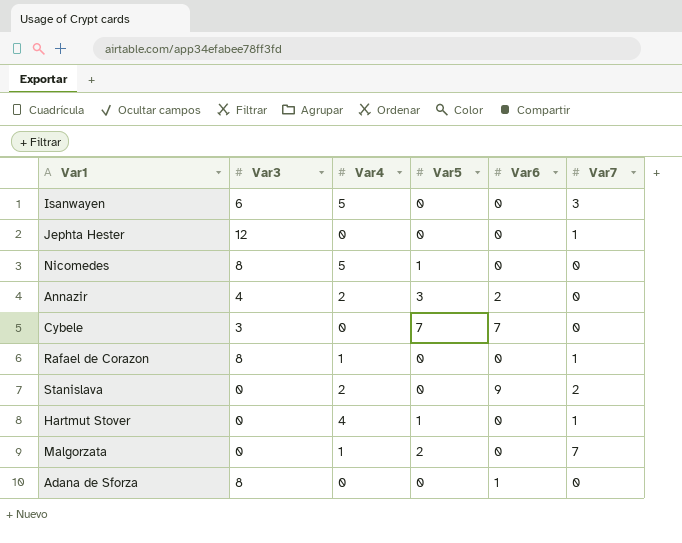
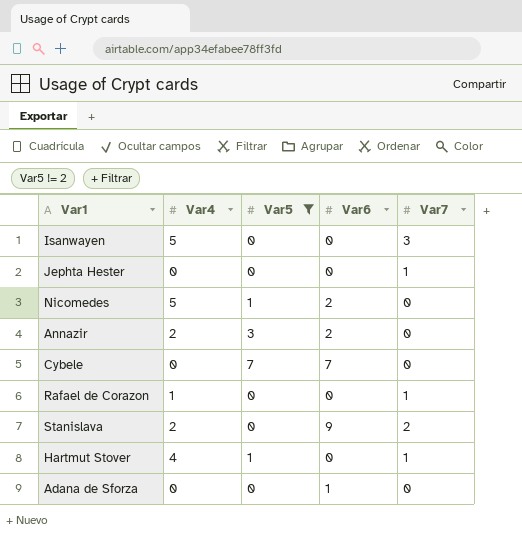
filter: none -> Var5 != 2
column Var3 | position: 2 -> none
Nicomedes | Var6: 0 -> 2

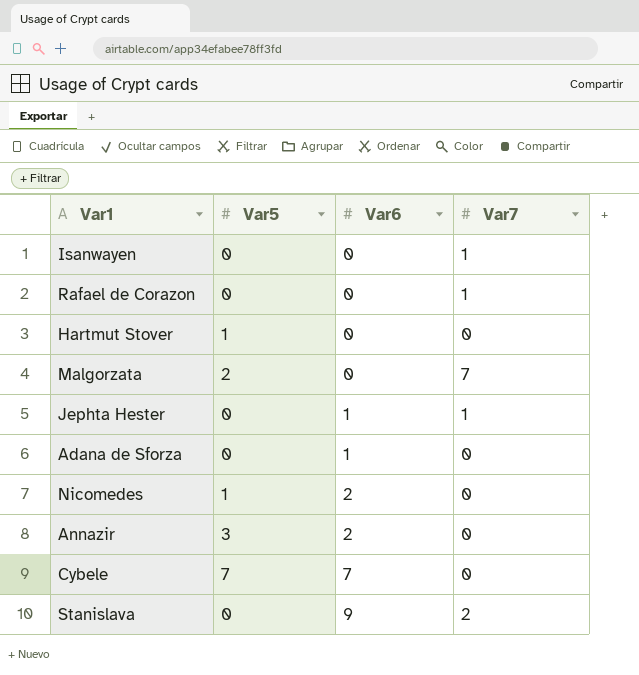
filter: Var5 != 2 -> none
row order: none -> Var6 ascending
column Var4 | position: 2 -> none
Isanwayen | Var7: 3 -> 1
Hartmut Stover | Var7: 1 -> 0
Jephta Hester | Var6: 0 -> 1

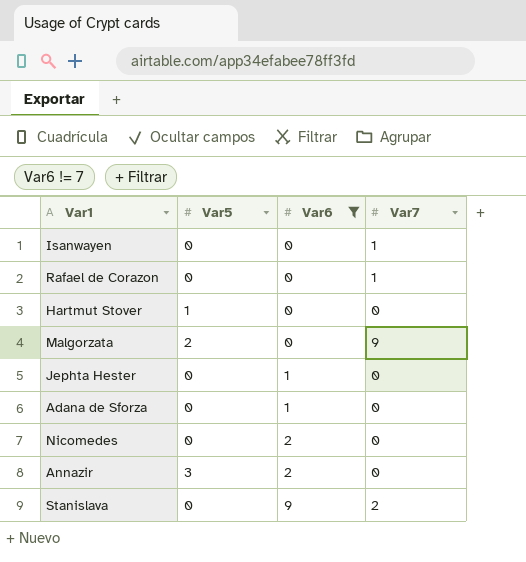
filter: none -> Var6 != 7
Malgorzata | Var7: 7 -> 9
Jephta Hester | Var7: 1 -> 0
Nicomedes | Var5: 1 -> 0

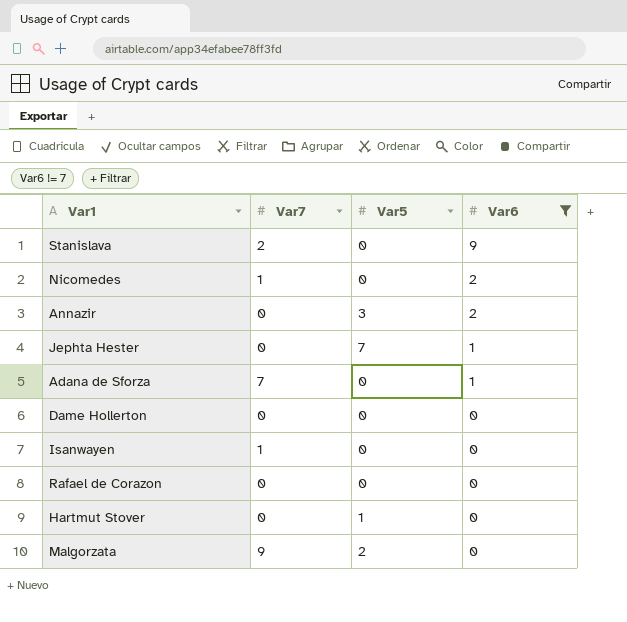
row order: Var6 ascending -> Var6 descending
column Var7 | position: 4 -> 2
Nicomedes | Var7: 0 -> 1
Jephta Hester | Var5: 0 -> 7
Adana de Sforza | Var7: 0 -> 7
row Dame Hollerton: none -> 0 | 0 | 0
Rafael de Corazon | Var7: 1 -> 0

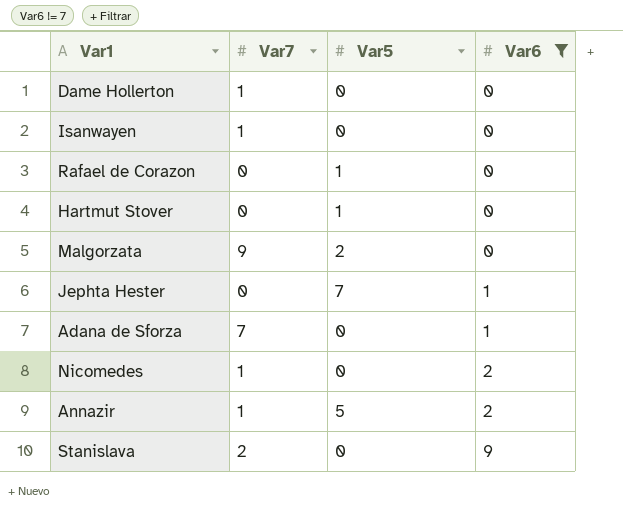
row order: Var6 descending -> Var6 ascending
Dame Hollerton | Var7: 0 -> 1
Rafael de Corazon | Var5: 0 -> 1
Annazir | Var7: 0 -> 1
Annazir | Var5: 3 -> 5

